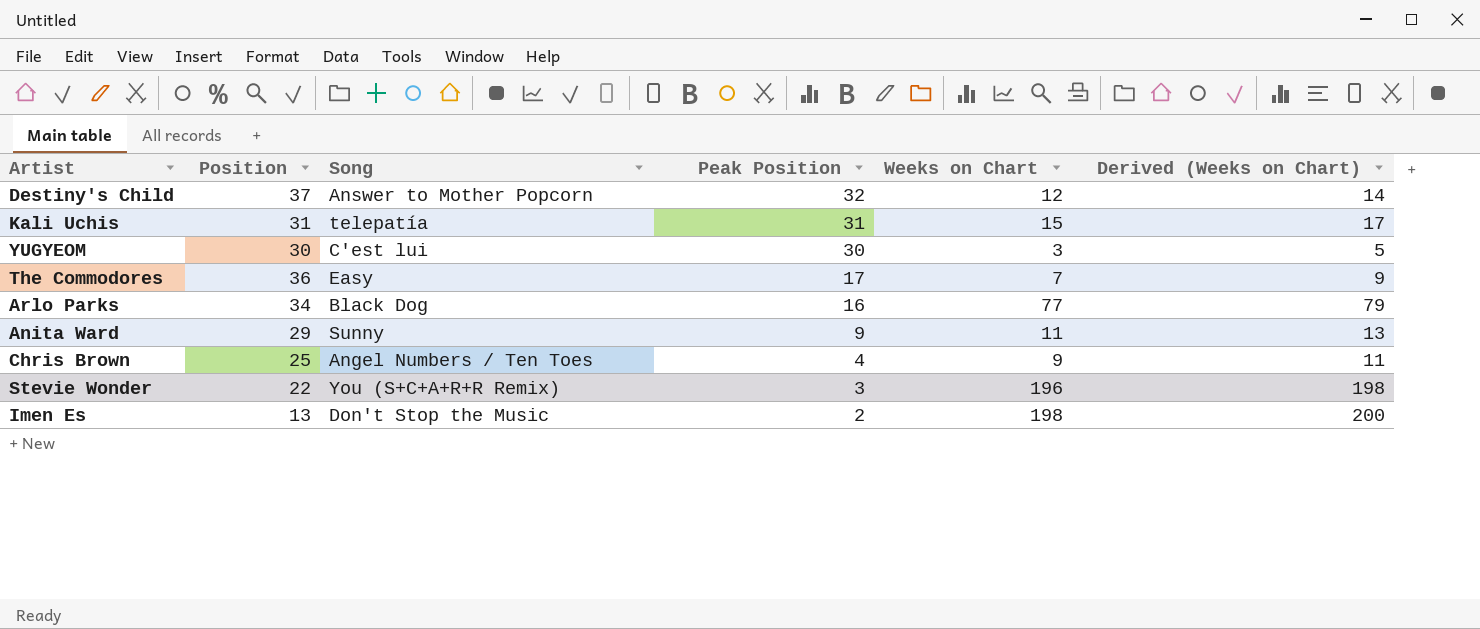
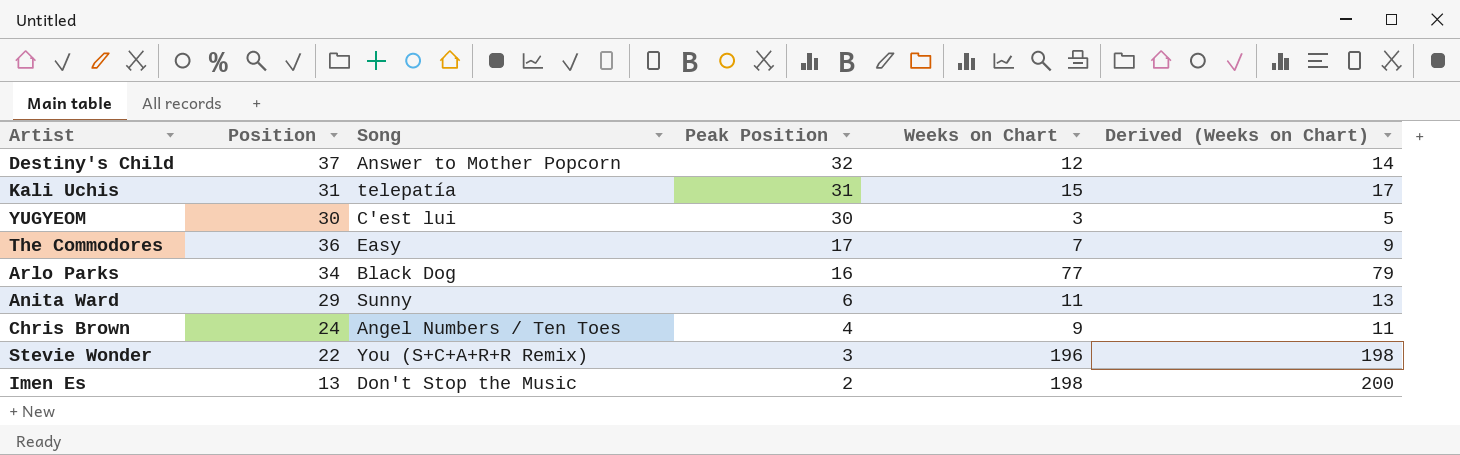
Anita Ward | Peak Position: 9 -> 6
Chris Brown | Position: 25 -> 24

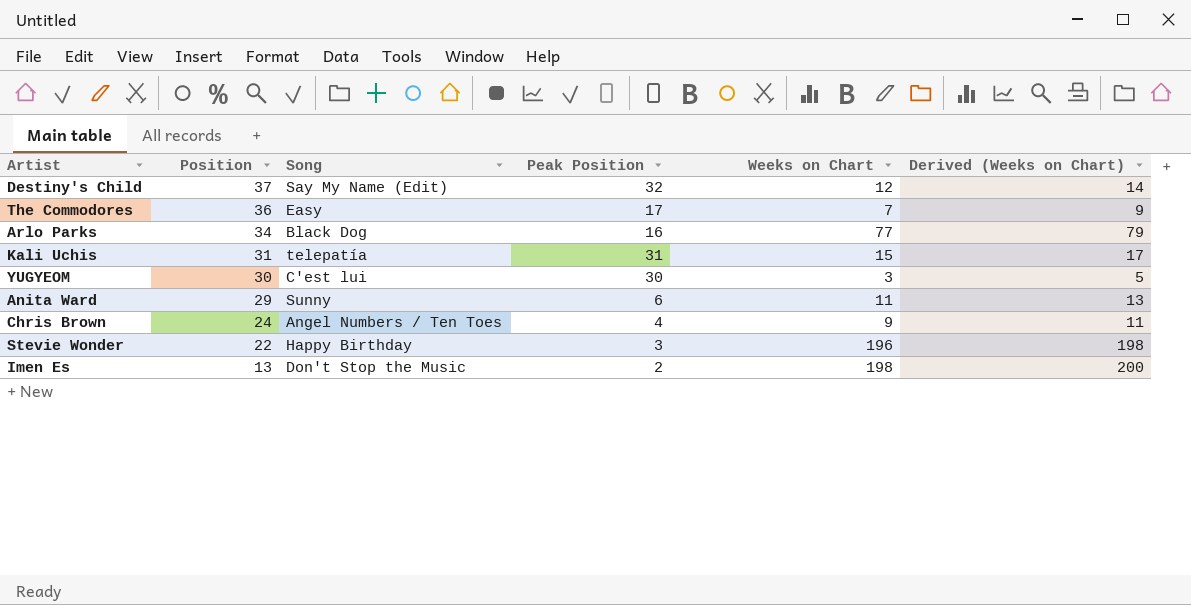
row order: Peak Position descending -> Position descending
Destiny's Child | Song: Answer to Mother Popcorn -> Say My Name (Edit)
Stevie Wonder | Song: You (S+C+A+R+R Remix) -> Happy Birthday

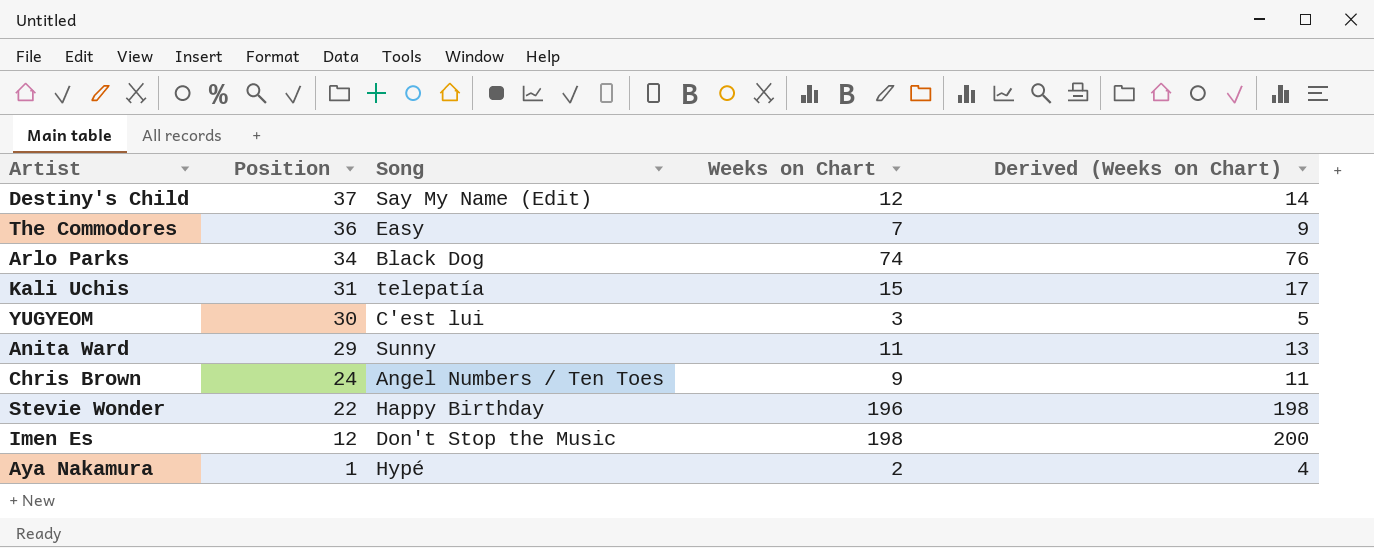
column Peak Position | position: 4 -> none
Arlo Parks | Weeks on Chart: 77 -> 74
Arlo Parks | Derived (Weeks on Chart): 79 -> 76
Imen Es | Position: 13 -> 12
row Aya Nakamura: none -> 1 | Hypé | 2 | 4

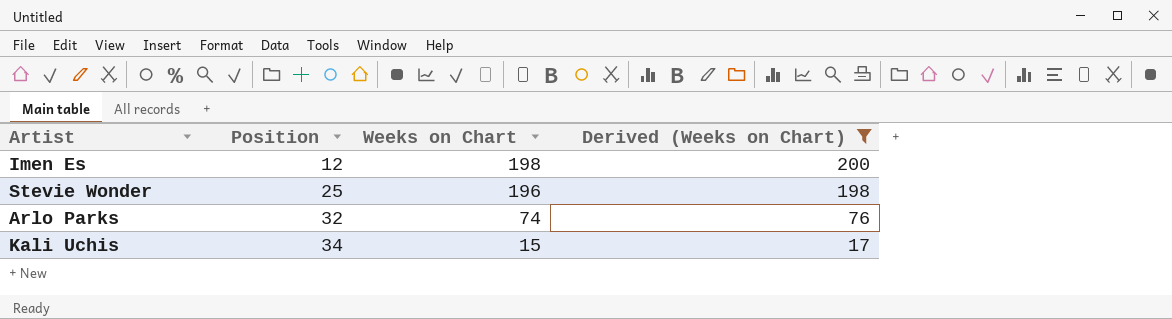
filter: none -> Derived (Weeks on Chart) >= 17
row order: Position descending -> Position ascending
column Song | position: 3 -> none
Stevie Wonder | Position: 22 -> 25
Arlo Parks | Position: 34 -> 32
Kali Uchis | Position: 31 -> 34

